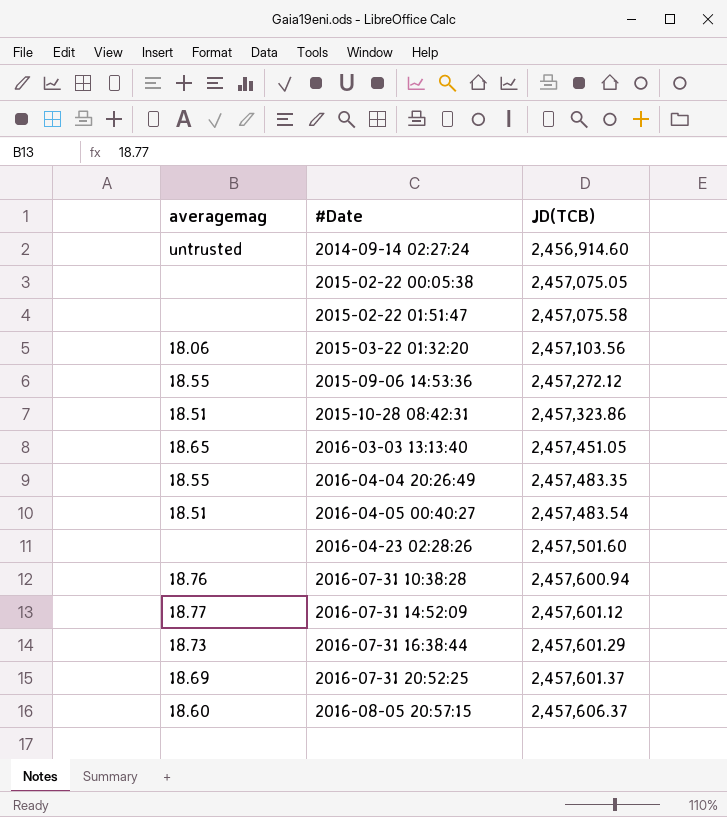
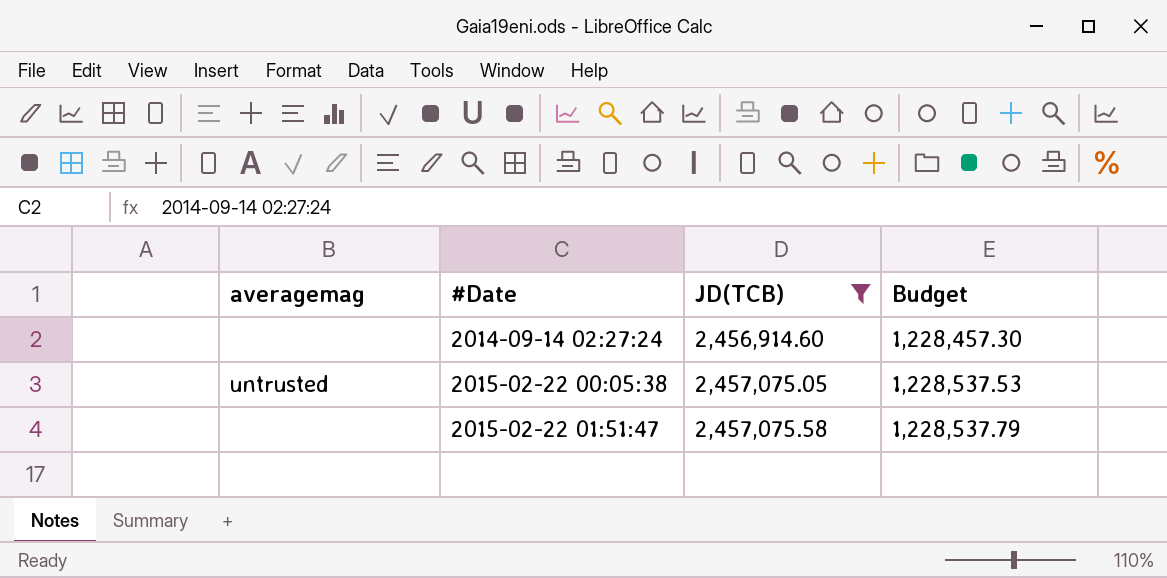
filter: none -> JD(TCB) <= 2,457,075.58
column Budget | formula: none -> [JD(TCB)] * 0.5
2014-09-14 02:27:24 | averagemag: untrusted -> none
2015-02-22 00:05:38 | averagemag: none -> untrusted

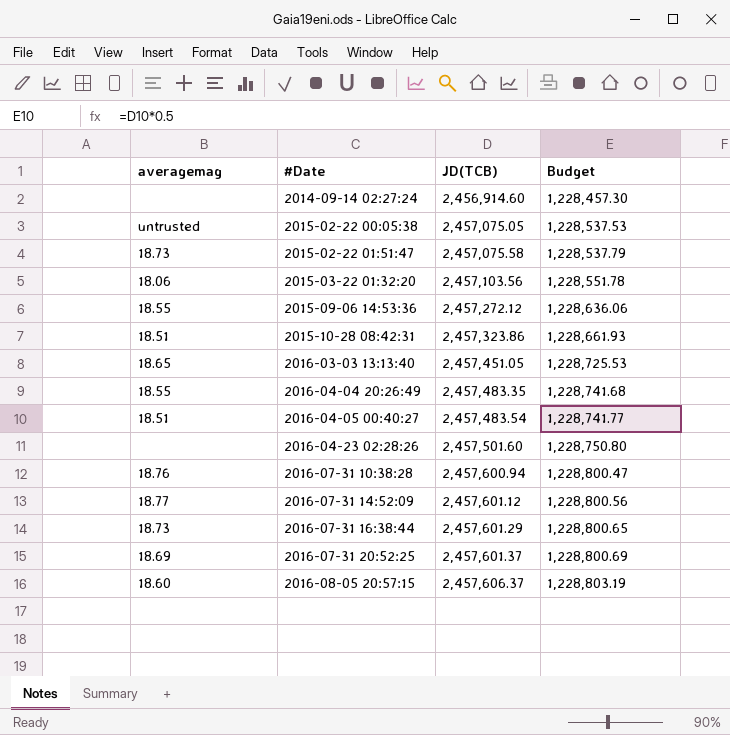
filter: JD(TCB) <= 2,457,075.58 -> none
2015-02-22 01:51:47 | averagemag: none -> 18.73

